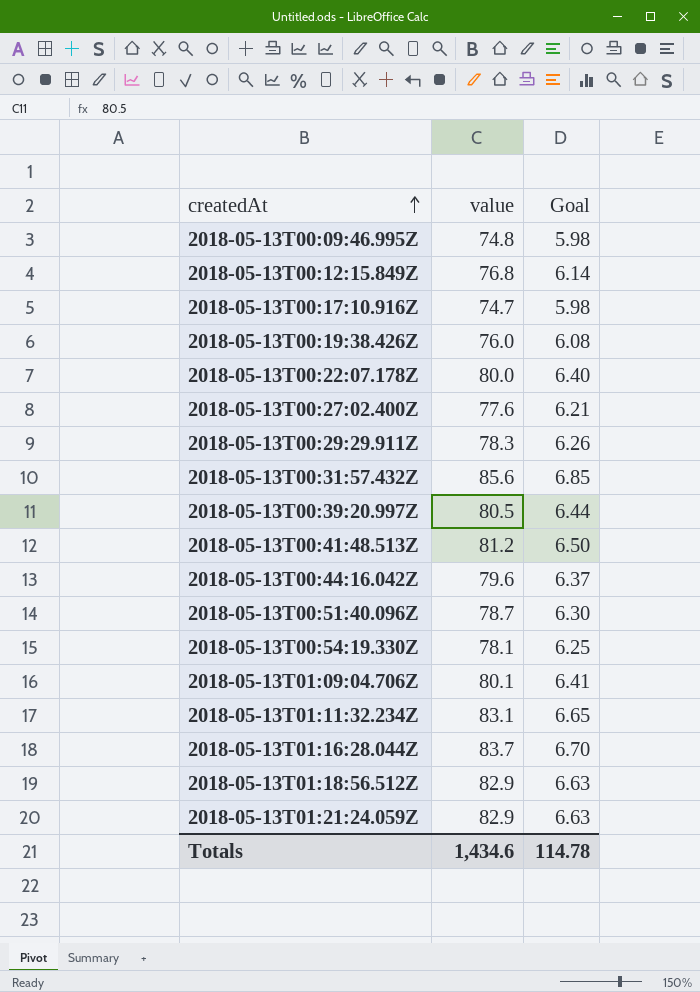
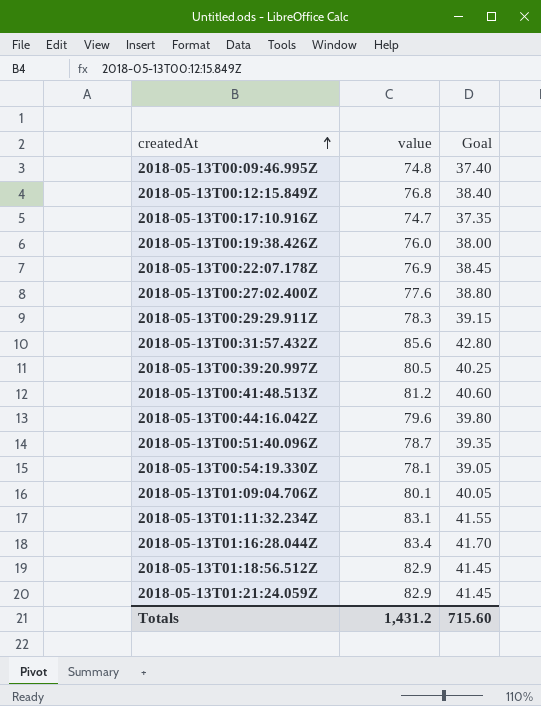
column Goal | formula: [value] * 0.08 -> [value] * 0.5
2018-05-13T00:22:07.178Z | value: 80.0 -> 76.9
2018-05-13T01:16:28.044Z | value: 83.7 -> 83.4
Totals | value: 1,434.6 -> 1,431.2
Totals | Goal: 114.78 -> 715.60

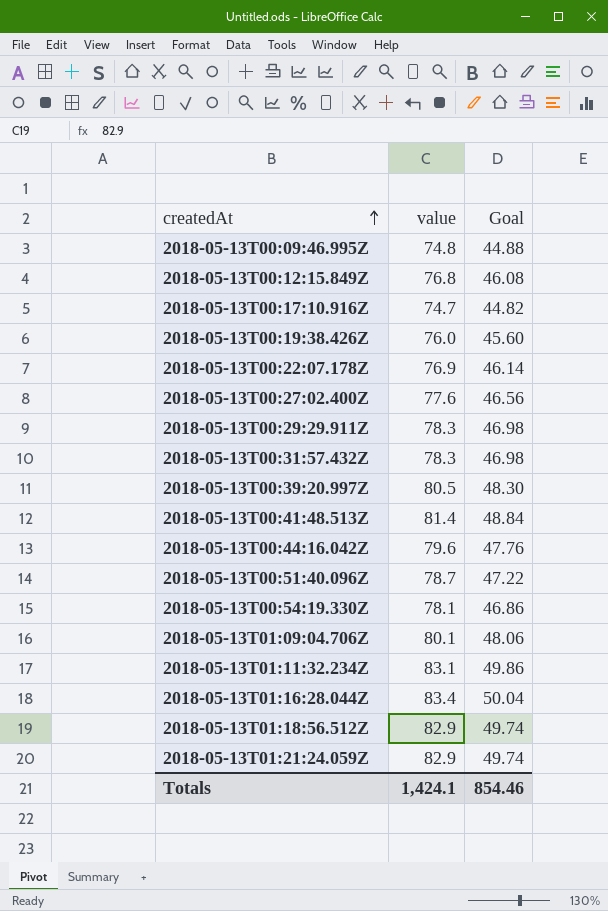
column Goal | formula: [value] * 0.5 -> [value] * 0.6
2018-05-13T00:31:57.432Z | value: 85.6 -> 78.3
2018-05-13T00:41:48.513Z | value: 81.2 -> 81.4
Totals | value: 1,431.2 -> 1,424.1
Totals | Goal: 715.60 -> 854.46

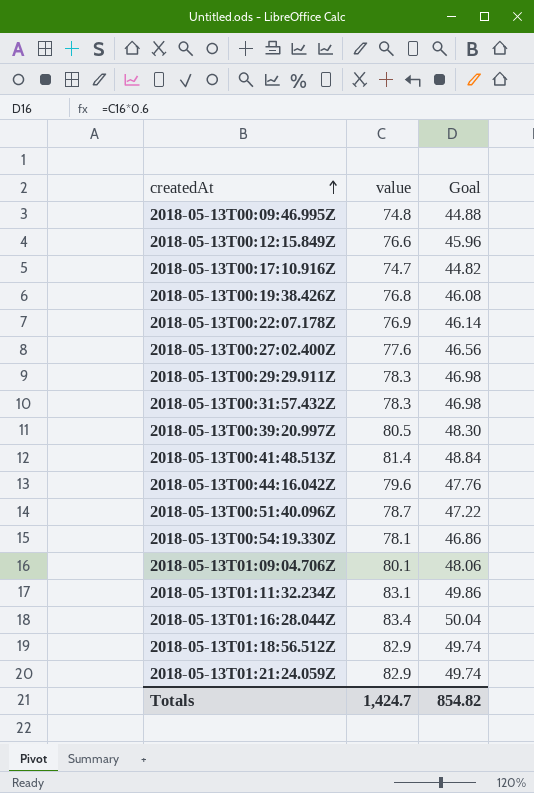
2018-05-13T00:12:15.849Z | value: 76.8 -> 76.6
2018-05-13T00:12:15.849Z | Goal: 46.08 -> 45.96
2018-05-13T00:19:38.426Z | value: 76.0 -> 76.8
2018-05-13T00:19:38.426Z | Goal: 45.60 -> 46.08
Totals | value: 1,424.1 -> 1,424.7
Totals | Goal: 854.46 -> 854.82

